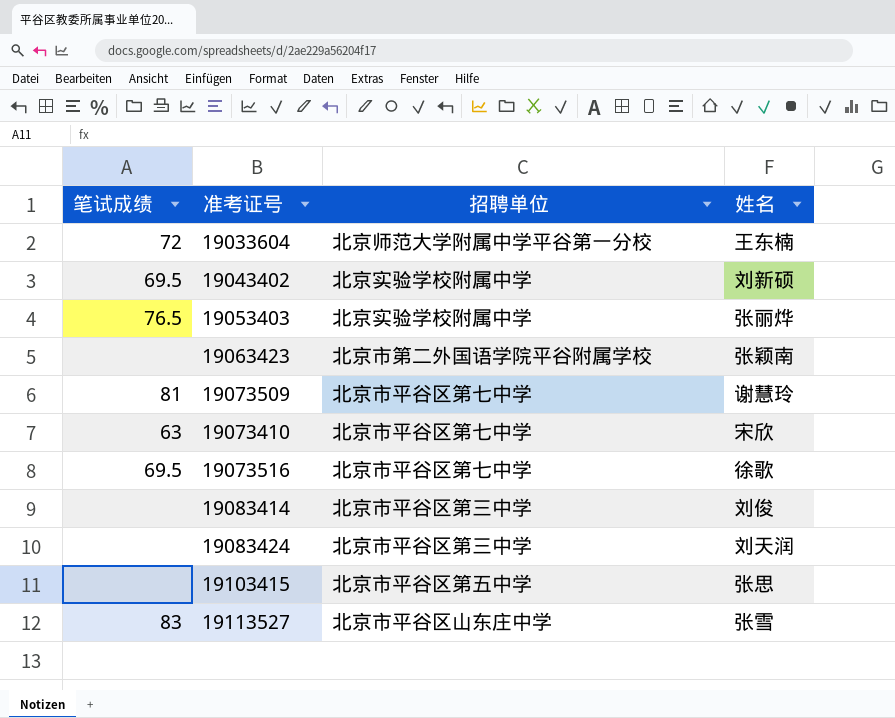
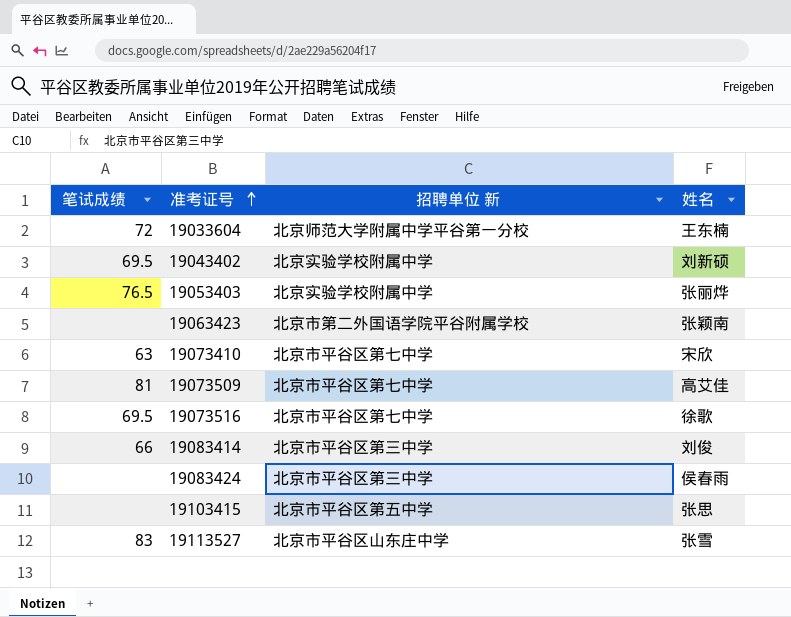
row order: none -> 准考证号 ascending
column name: 招聘单位 -> 招聘单位 新
19073509 | 姓名: 谢慧玲 -> 高艾佳
19083414 | 笔试成绩: none -> 66
19083424 | 姓名: 刘天润 -> 侯春雨

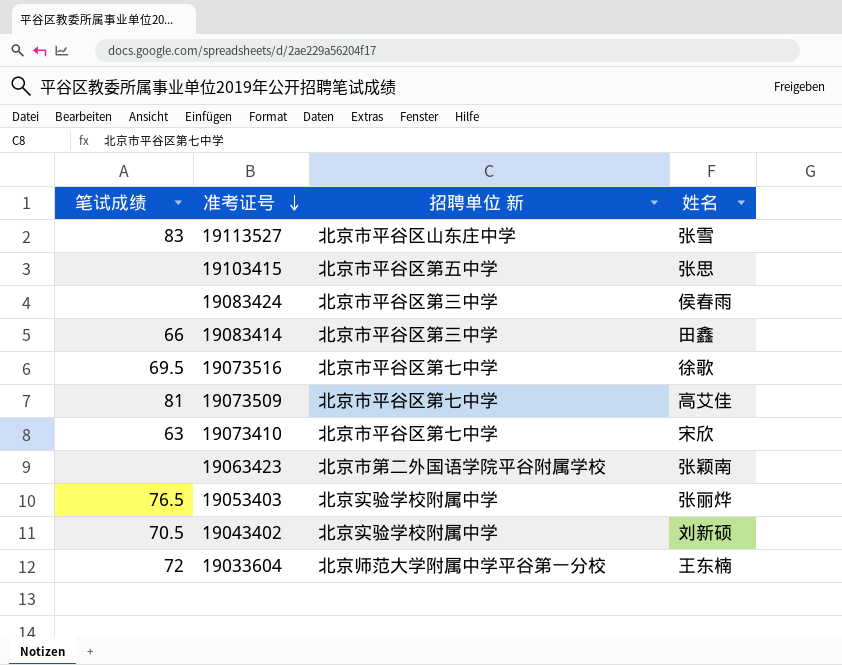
row order: 准考证号 ascending -> 准考证号 descending
19083414 | 姓名: 刘俊 -> 田鑫
19043402 | 笔试成绩: 69.5 -> 70.5

